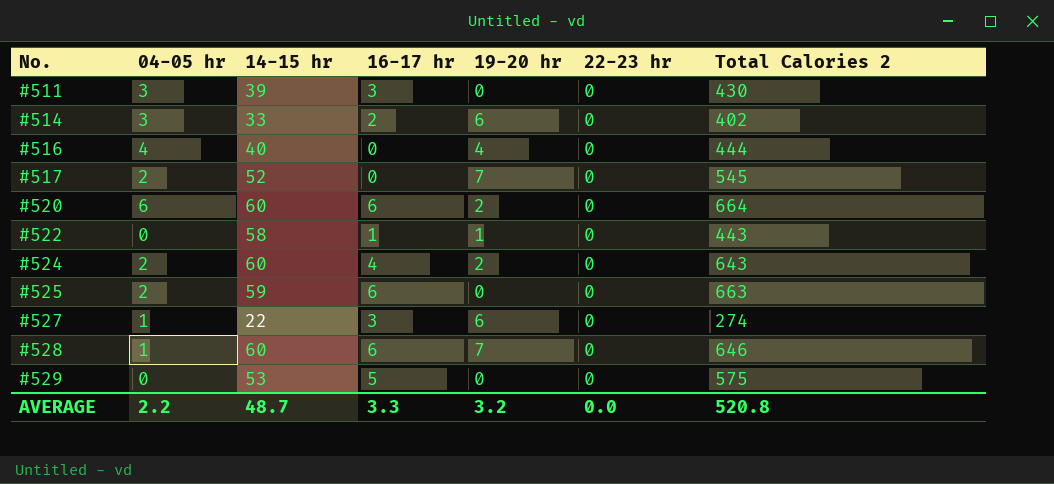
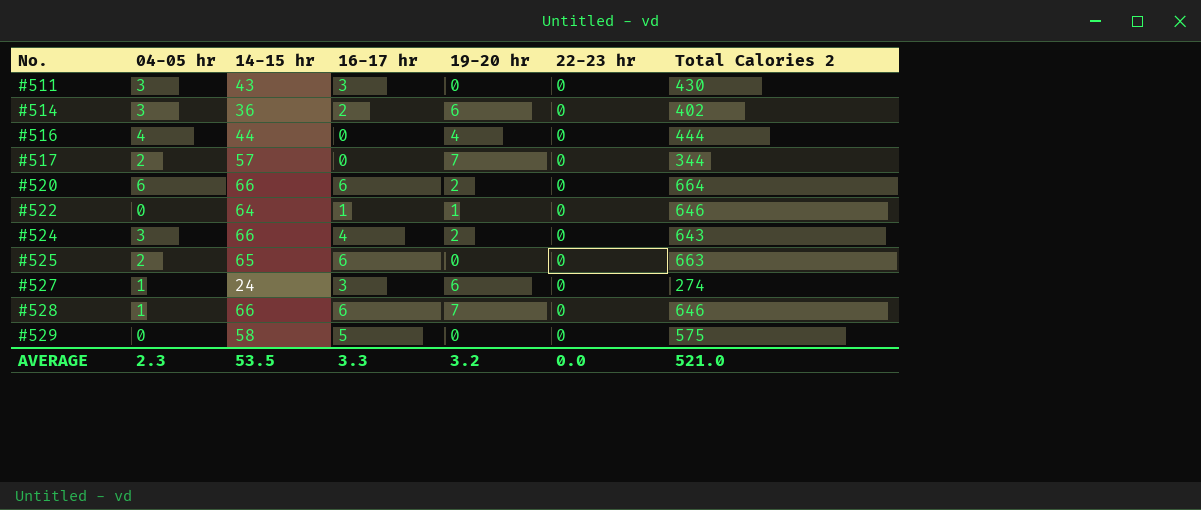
#511 | 14-15 hr: 39 -> 43
#514 | 14-15 hr: 33 -> 36
#516 | 14-15 hr: 40 -> 44
#517 | 14-15 hr: 52 -> 57
#517 | Total Calories 2: 545 -> 344
#520 | 14-15 hr: 60 -> 66
#522 | 14-15 hr: 58 -> 64
#522 | Total Calories 2: 443 -> 646
#524 | 04-05 hr: 2 -> 3
#524 | 14-15 hr: 60 -> 66
#525 | 14-15 hr: 59 -> 65
#527 | 14-15 hr: 22 -> 24
#528 | 14-15 hr: 60 -> 66
#529 | 14-15 hr: 53 -> 58
AVERAGE | 04-05 hr: 2.2 -> 2.3
AVERAGE | 14-15 hr: 48.7 -> 53.5
AVERAGE | Total Calories 2: 520.8 -> 521.0

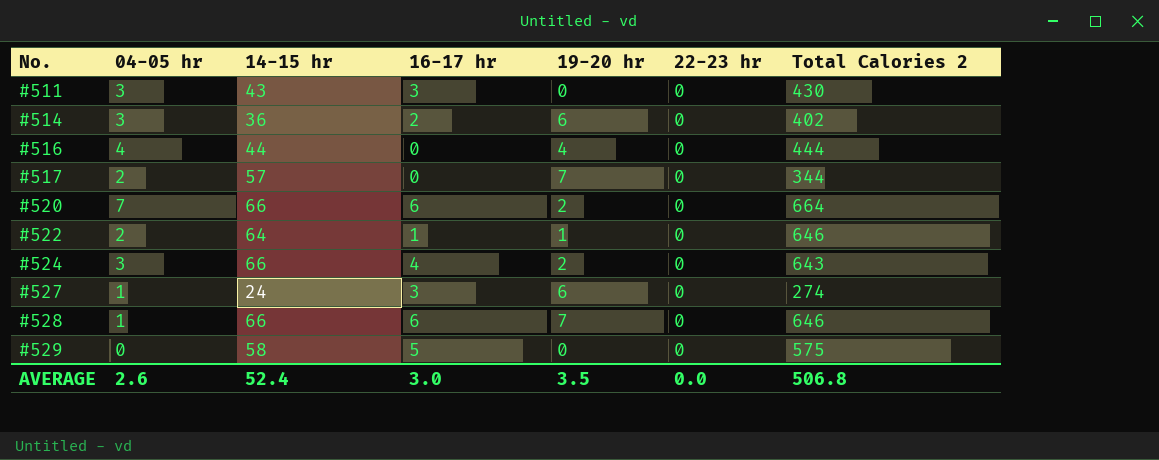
row #525: 2 | 65 | 6 | 0 | 0 | 663 -> none
#520 | 04-05 hr: 6 -> 7
#522 | 04-05 hr: 0 -> 2
AVERAGE | 04-05 hr: 2.3 -> 2.6
AVERAGE | 14-15 hr: 53.5 -> 52.4
AVERAGE | 16-17 hr: 3.3 -> 3.0
AVERAGE | 19-20 hr: 3.2 -> 3.5
AVERAGE | Total Calories 2: 521.0 -> 506.8

